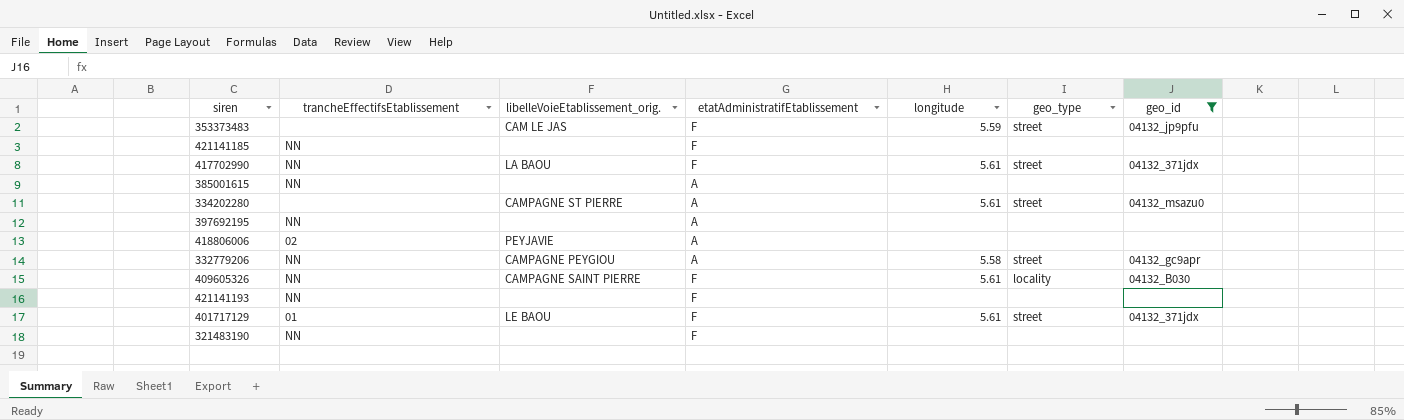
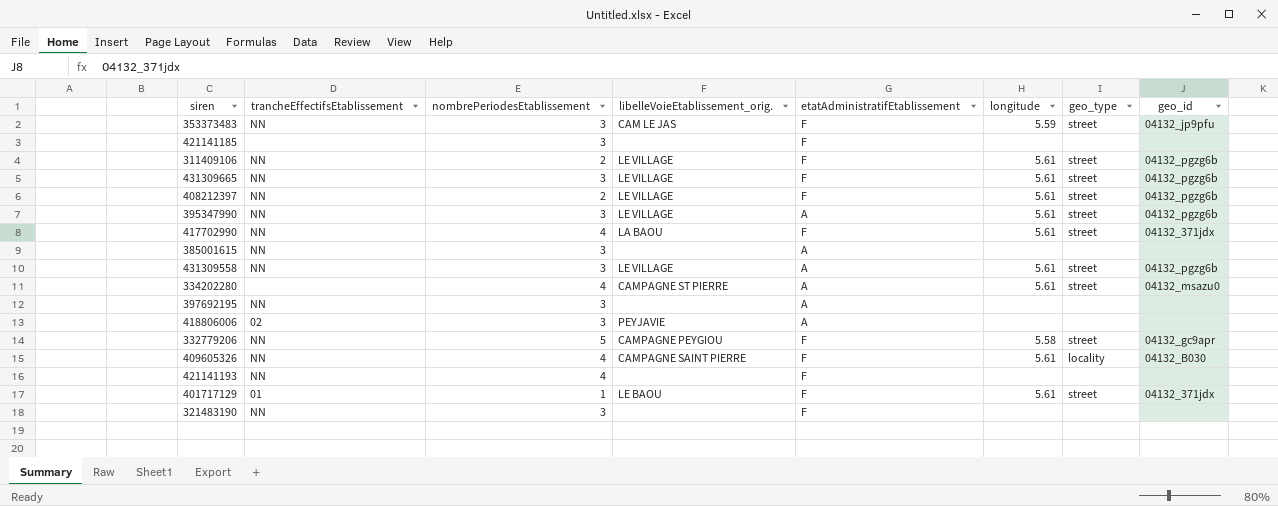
filter: geo_id != 04132_pgzg6b -> none
column nombrePeriodesEtablissement | position: none -> 3
353373483 | trancheEffectifsEtablissement: none -> NN
421141185 | trancheEffectifsEtablissement: NN -> none
332779206 | etatAdministratifEtablissement: A -> F

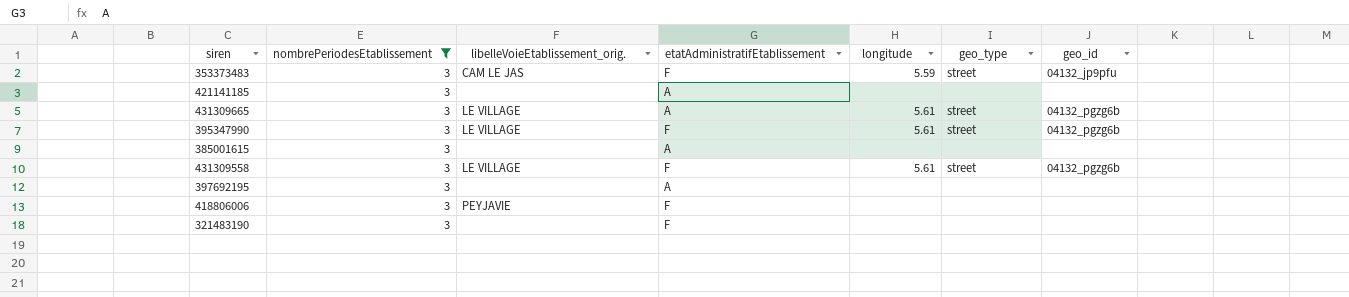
filter: none -> nombrePeriodesEtablissement = 3
column trancheEffectifsEtablissement | position: 2 -> none
421141185 | etatAdministratifEtablissement: F -> A
431309665 | etatAdministratifEtablissement: F -> A
395347990 | etatAdministratifEtablissement: A -> F
431309558 | etatAdministratifEtablissement: A -> F
418806006 | etatAdministratifEtablissement: A -> F

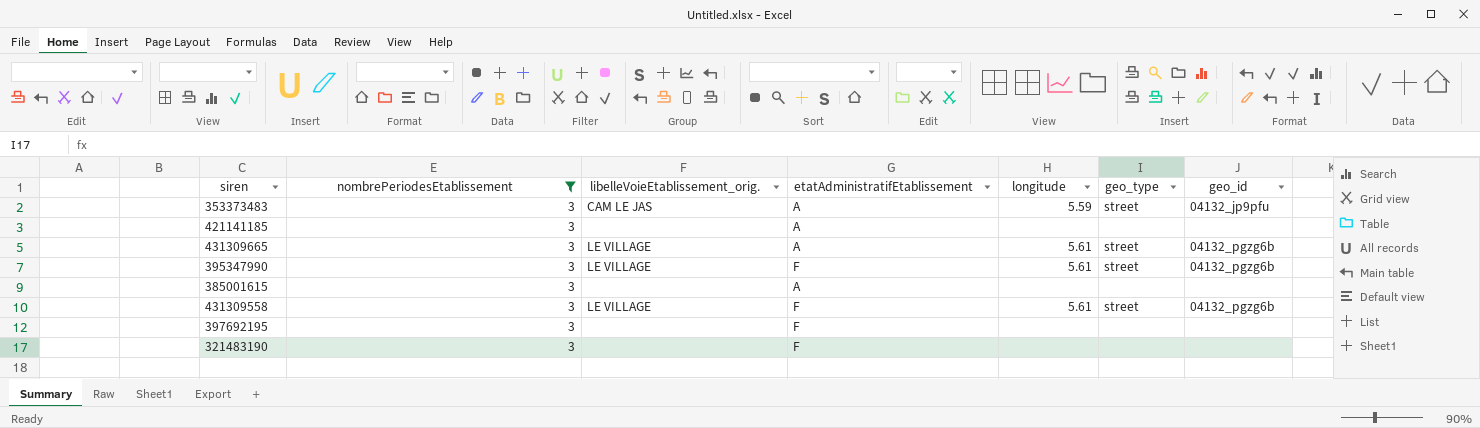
row 418806006: 3 | PEYJAVIE | F | none | none | none -> none
353373483 | etatAdministratifEtablissement: F -> A
397692195 | etatAdministratifEtablissement: A -> F

